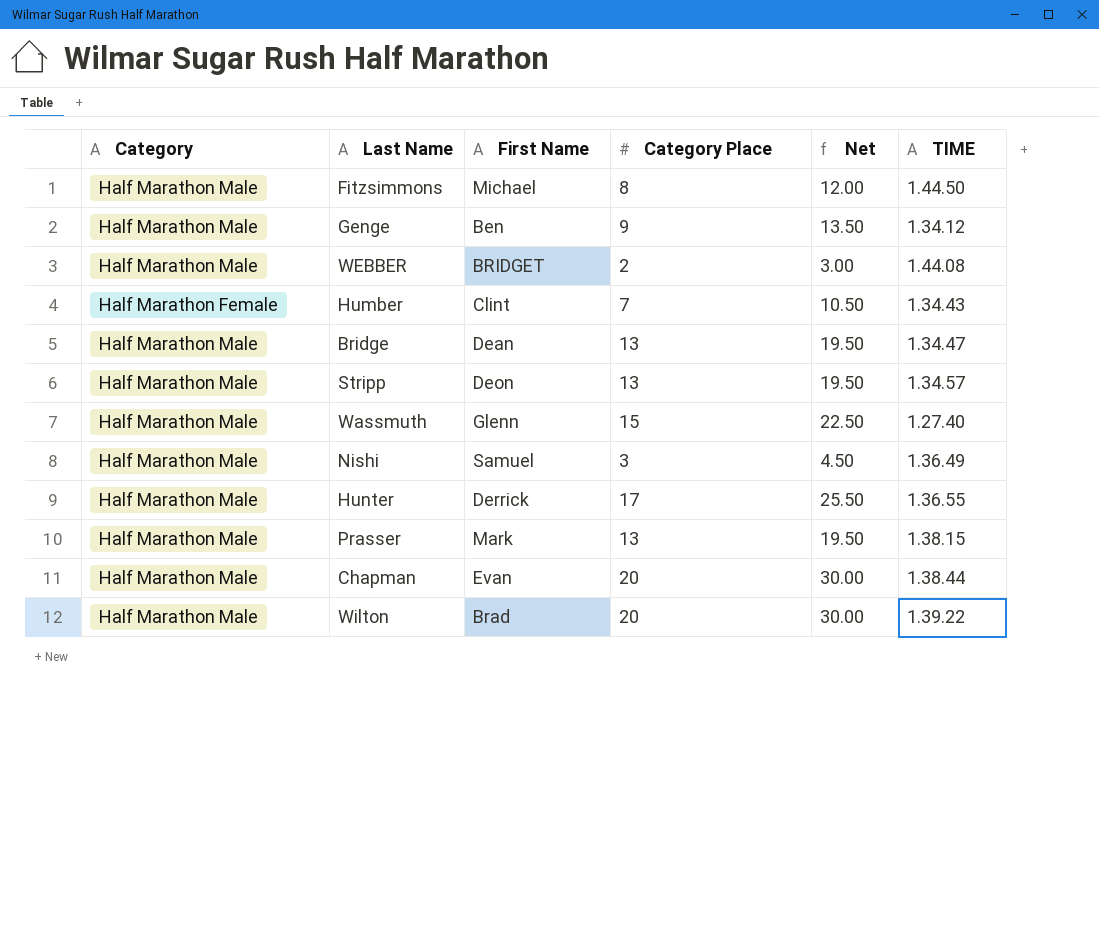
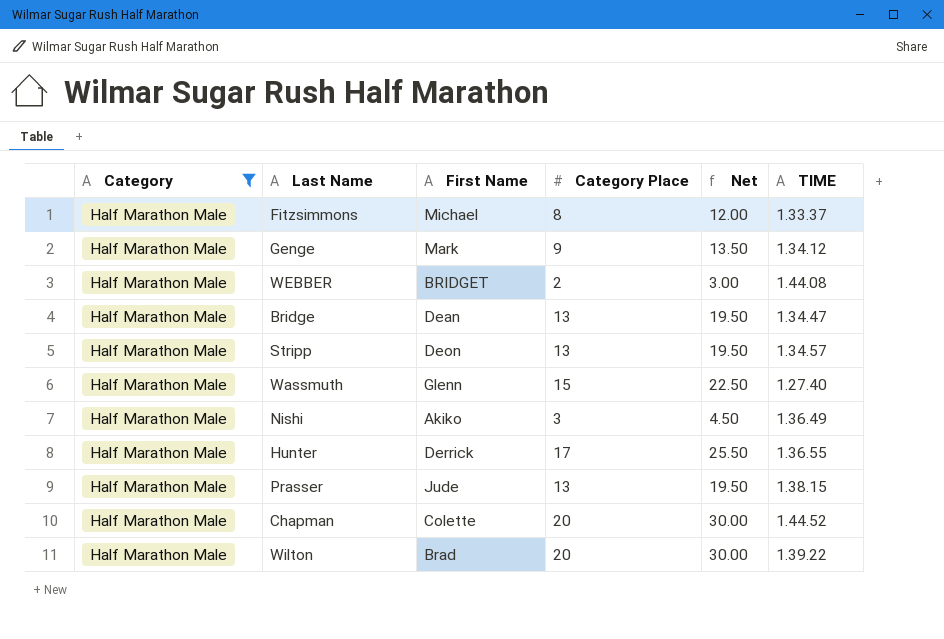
filter: none -> Category = Half Marathon Male
Fitzsimmons | TIME: 1.44.50 -> 1.33.37
Genge | First Name: Ben -> Mark
Nishi | First Name: Samuel -> Akiko
Prasser | First Name: Mark -> Jude
Chapman | First Name: Evan -> Colette
Chapman | TIME: 1.38.44 -> 1.44.52

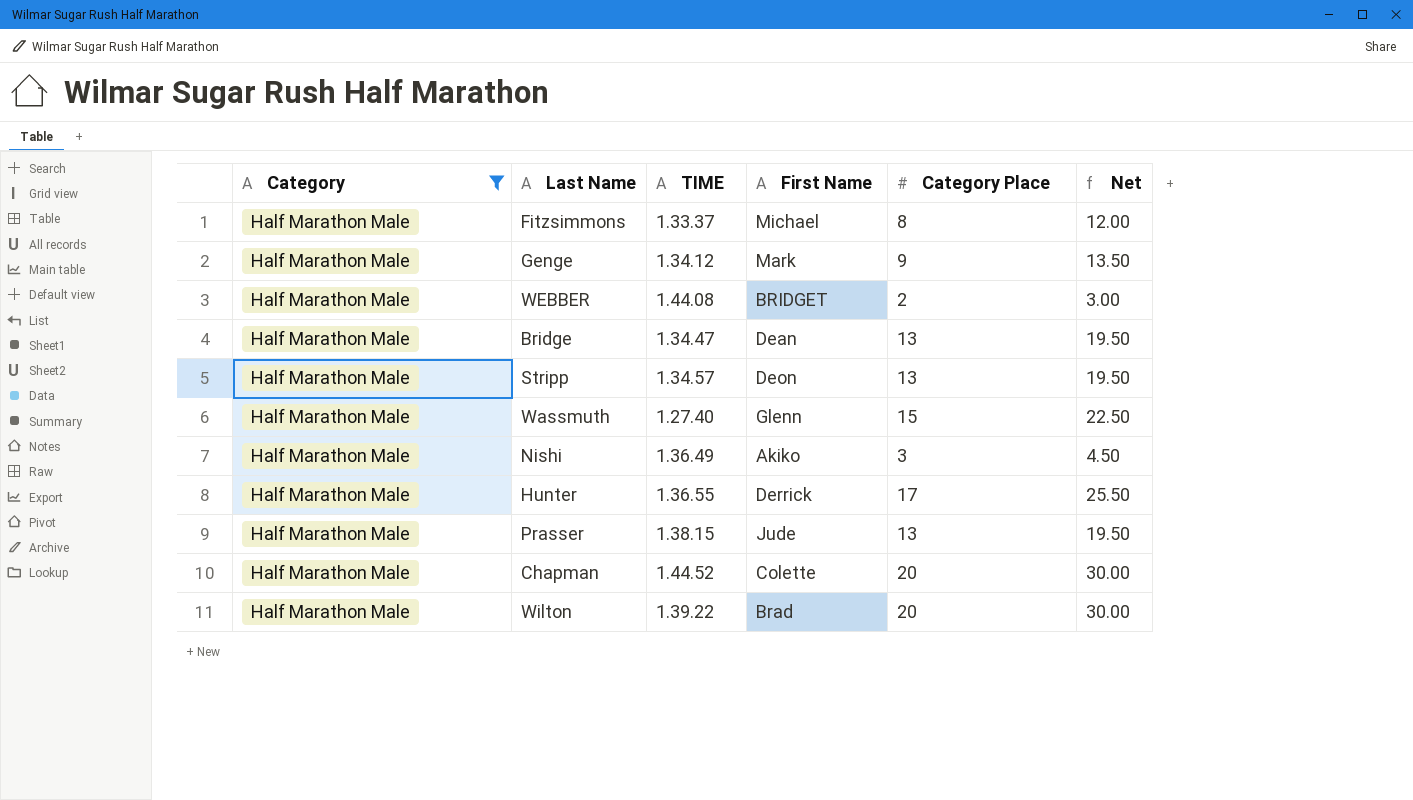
column TIME | position: 6 -> 3

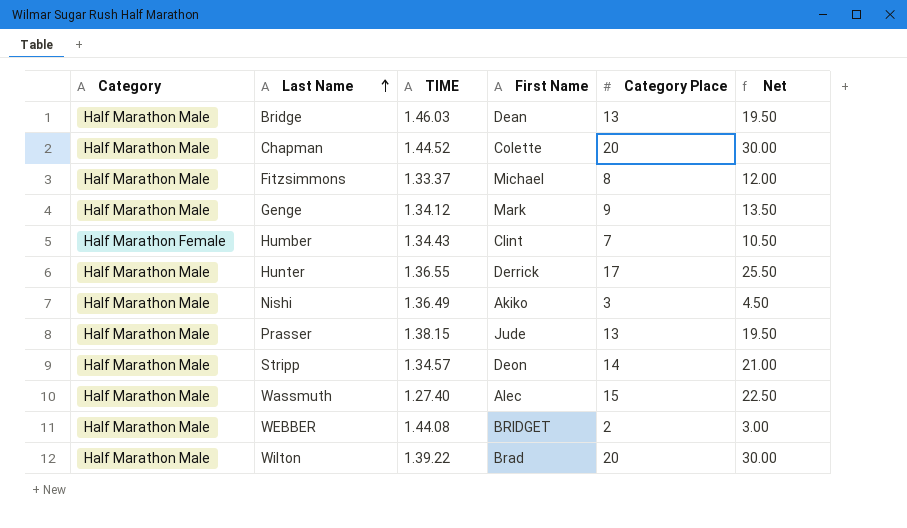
filter: Category = Half Marathon Male -> none
row order: none -> Last Name ascending
Bridge | TIME: 1.34.47 -> 1.46.03
Stripp | Category Place: 13 -> 14
Stripp | Net: 19.50 -> 21.00
Wassmuth | First Name: Glenn -> Alec

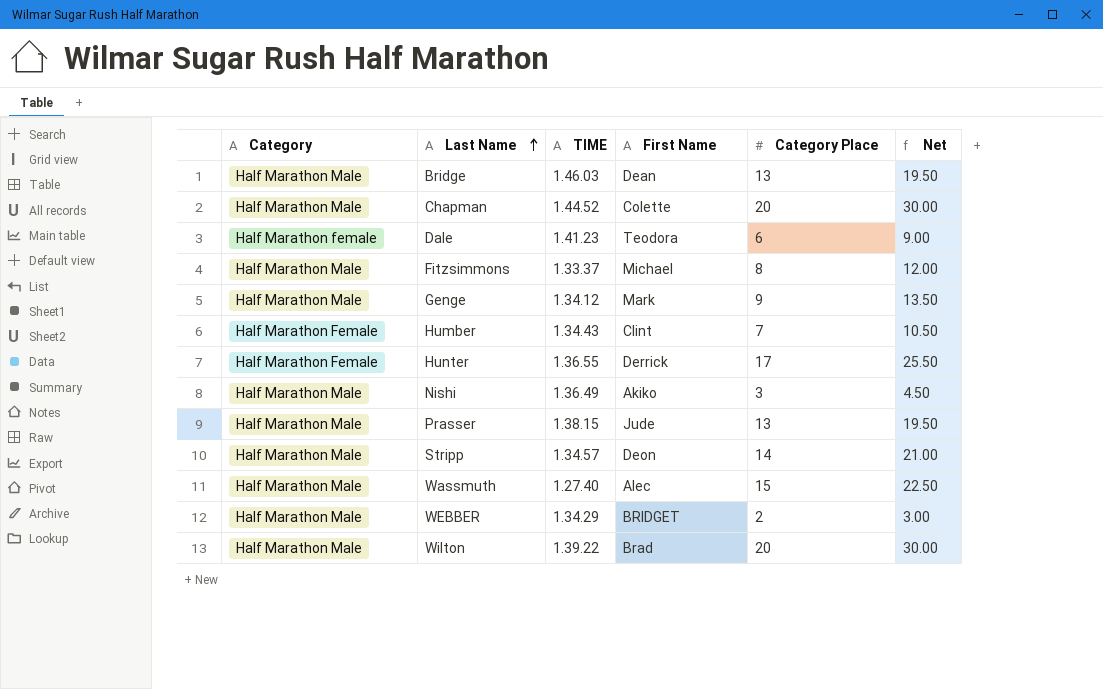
row Dale: none -> Half Marathon female | 1.41.23 | Teodora | 6 | 9.00
Hunter | Category: Half Marathon Male -> Half Marathon Female
WEBBER | TIME: 1.44.08 -> 1.34.29

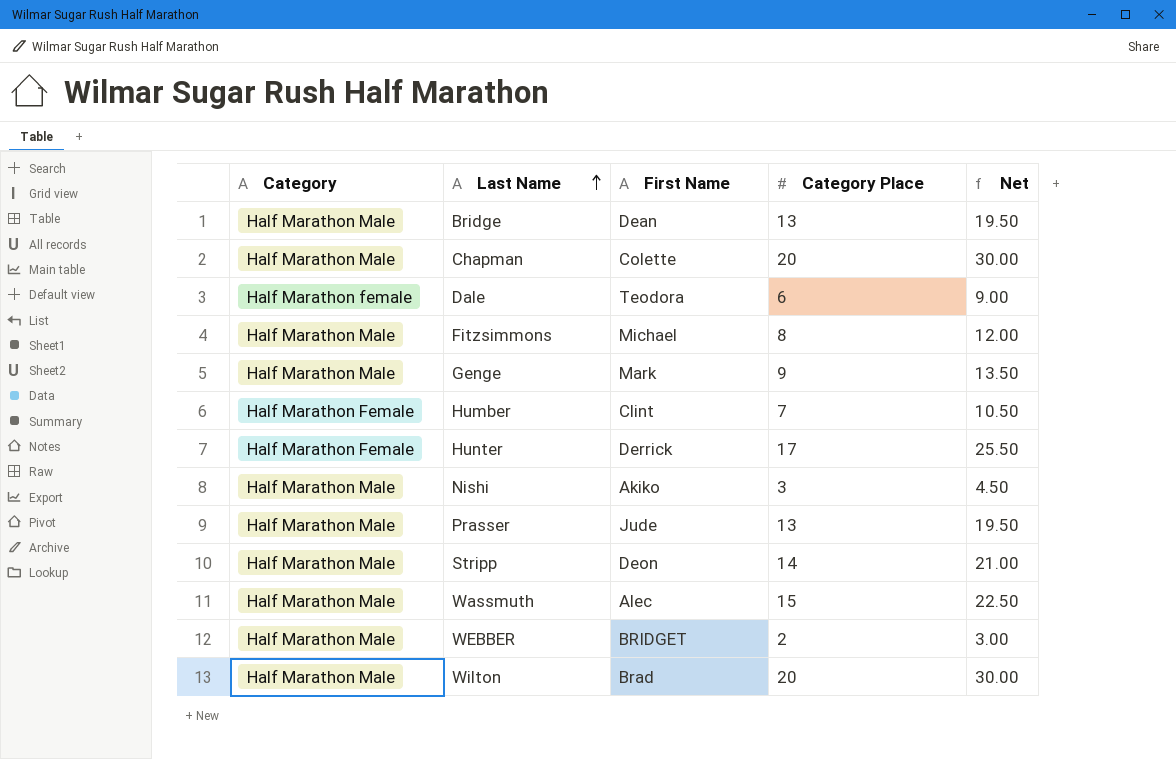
column TIME | position: 3 -> none

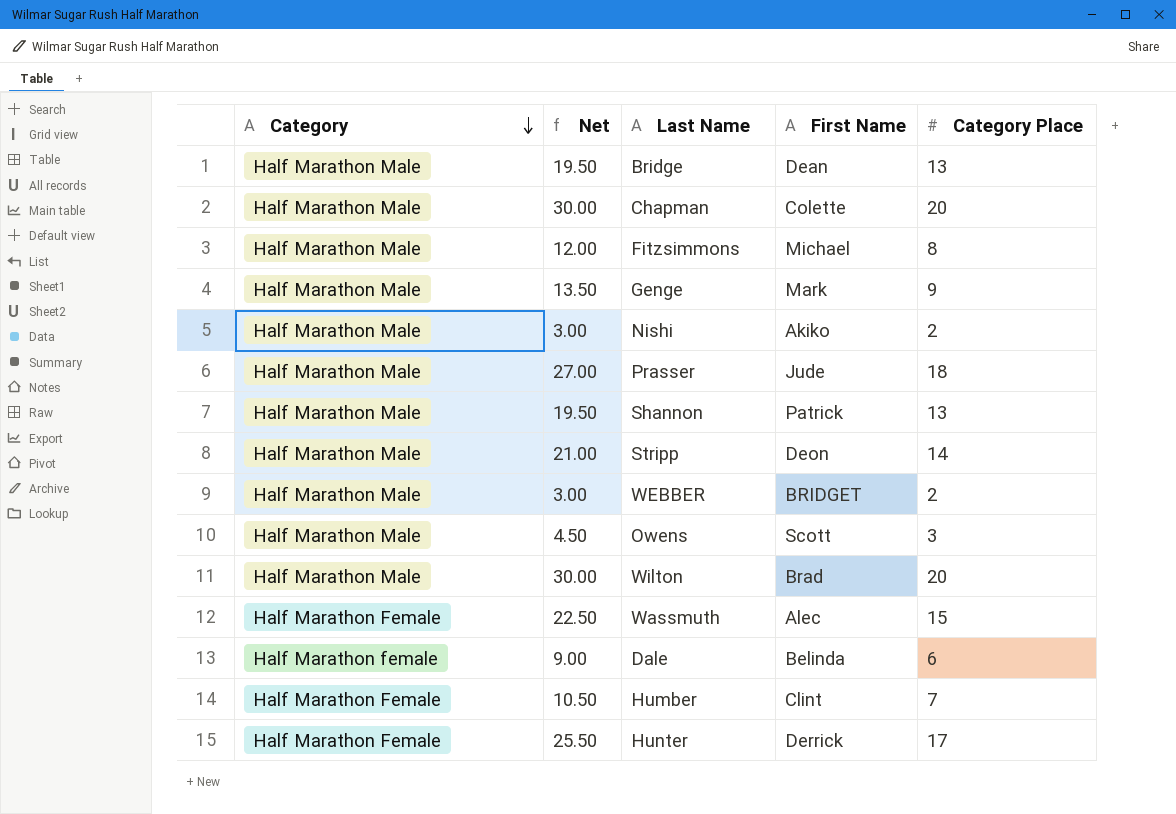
row order: Last Name ascending -> Category descending
column Net | position: 5 -> 2
Nishi | Net: 4.50 -> 3.00
Nishi | Category Place: 3 -> 2
Prasser | Net: 19.50 -> 27.00
Prasser | Category Place: 13 -> 18
row Shannon: none -> Half Marathon Male | 19.50 | Patrick | 13
row Owens: none -> Half Marathon Male | 4.50 | Scott | 3
Wassmuth | Category: Half Marathon Male -> Half Marathon Female
Dale | First Name: Teodora -> Belinda

